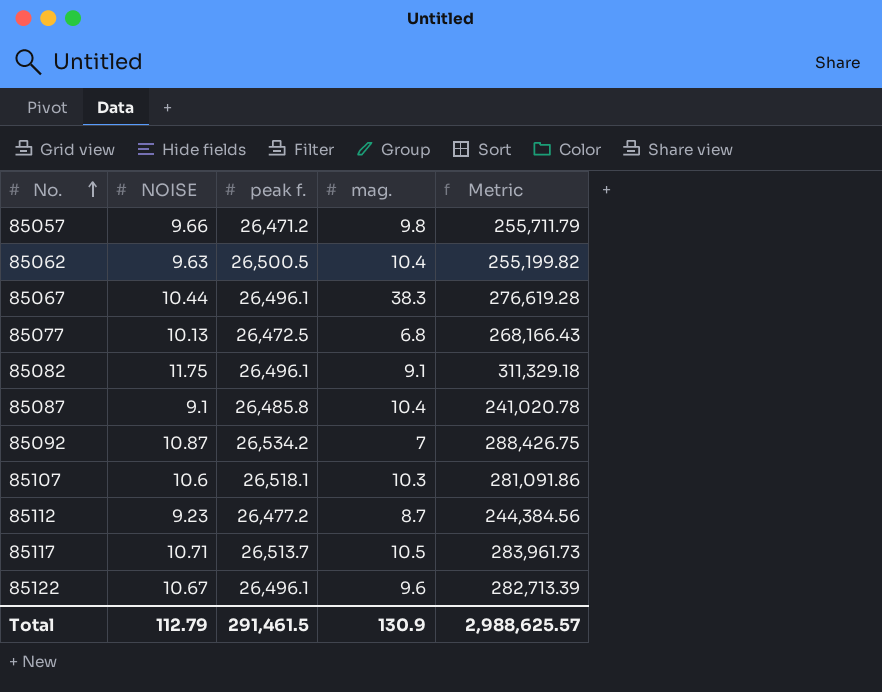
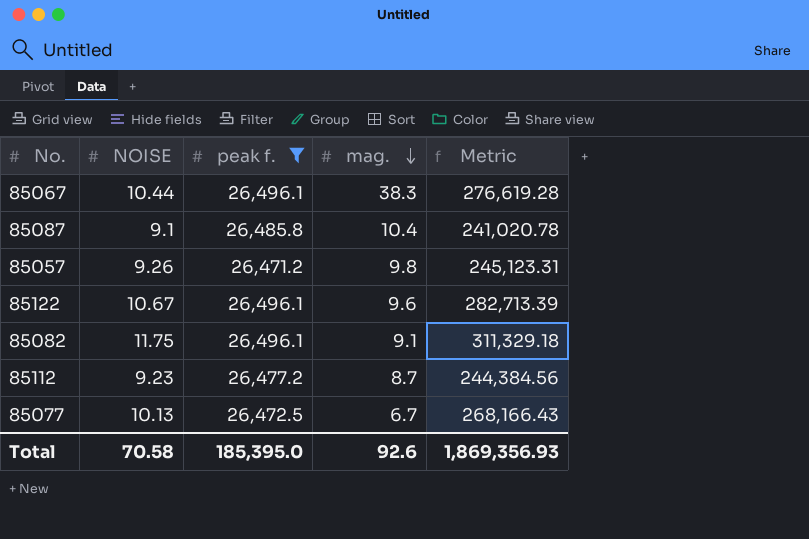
filter: none -> peak f. <= 26,496.1
row order: No. ascending -> mag. descending
85057 | NOISE: 9.66 -> 9.26
85057 | Metric: 255,711.79 -> 245,123.31
85077 | mag.: 6.8 -> 6.7
Total | NOISE: 112.79 -> 70.58
Total | peak f.: 291,461.5 -> 185,395.0
Total | mag.: 130.9 -> 92.6
Total | Metric: 2,988,625.57 -> 1,869,356.93

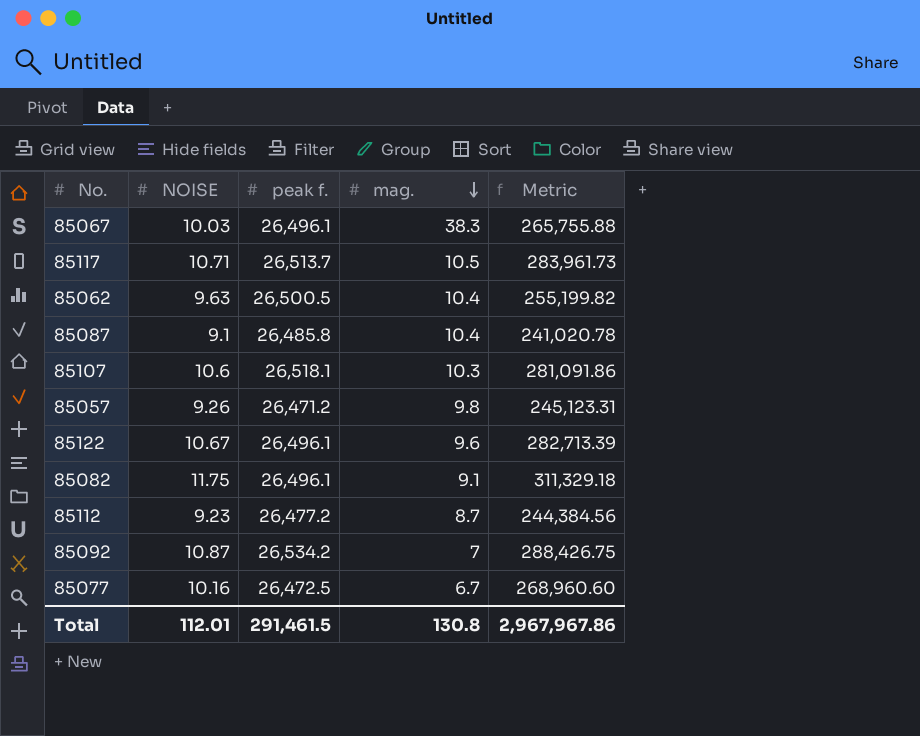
filter: peak f. <= 26,496.1 -> none
85067 | NOISE: 10.44 -> 10.03
85067 | Metric: 276,619.28 -> 265,755.88
85077 | NOISE: 10.13 -> 10.16
85077 | Metric: 268,166.43 -> 268,960.60
Total | NOISE: 70.58 -> 112.01
Total | peak f.: 185,395.0 -> 291,461.5
Total | mag.: 92.6 -> 130.8
Total | Metric: 1,869,356.93 -> 2,967,967.86

